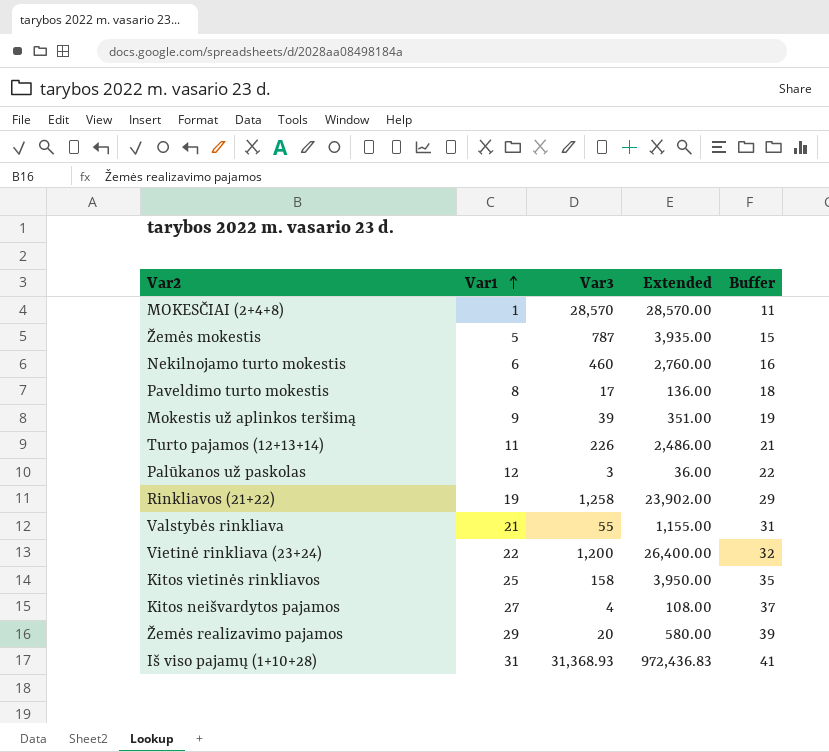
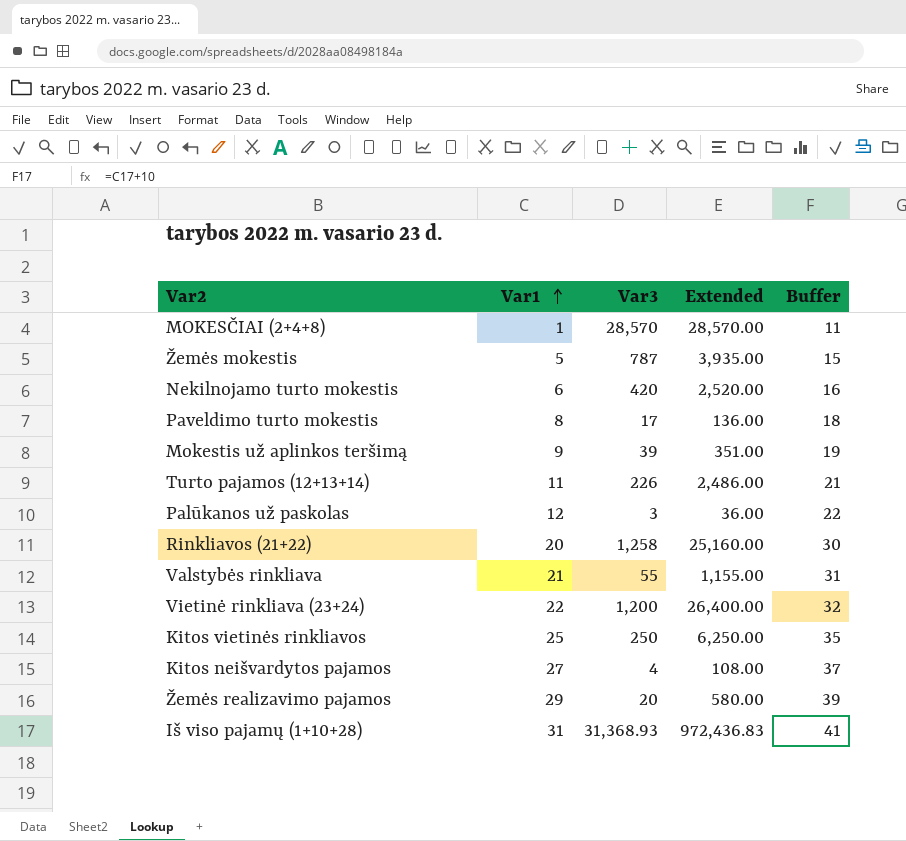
Nekilnojamo turto mokestis | Var3: 460 -> 420
Nekilnojamo turto mokestis | Extended: 2,760.00 -> 2,520.00
Rinkliavos (21+22) | Var1: 19 -> 20
Rinkliavos (21+22) | Extended: 23,902.00 -> 25,160.00
Rinkliavos (21+22) | Buffer: 29 -> 30
Kitos vietinės rinkliavos | Var3: 158 -> 250
Kitos vietinės rinkliavos | Extended: 3,950.00 -> 6,250.00

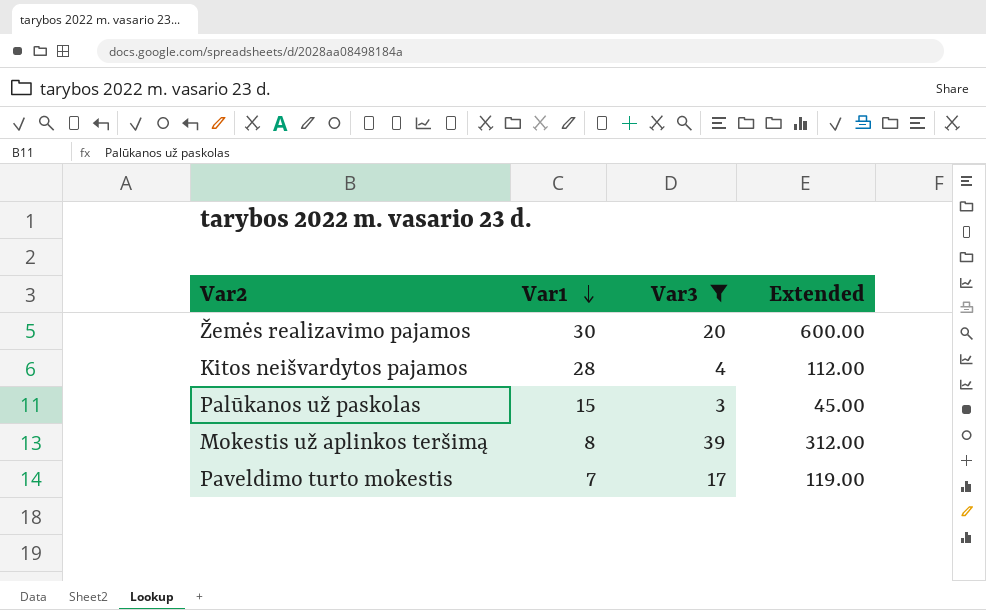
filter: none -> Var3 <= 39
row order: Var1 ascending -> Var1 descending
column Buffer | formula: [Var1] + 10 -> none
Žemės realizavimo pajamos | Var1: 29 -> 30
Žemės realizavimo pajamos | Extended: 580.00 -> 600.00
Kitos neišvardytos pajamos | Var1: 27 -> 28
Kitos neišvardytos pajamos | Extended: 108.00 -> 112.00
Palūkanos už paskolas | Var1: 12 -> 15
Palūkanos už paskolas | Extended: 36.00 -> 45.00
Mokestis už aplinkos teršimą | Var1: 9 -> 8
Mokestis už aplinkos teršimą | Extended: 351.00 -> 312.00
Paveldimo turto mokestis | Var1: 8 -> 7
Paveldimo turto mokestis | Extended: 136.00 -> 119.00

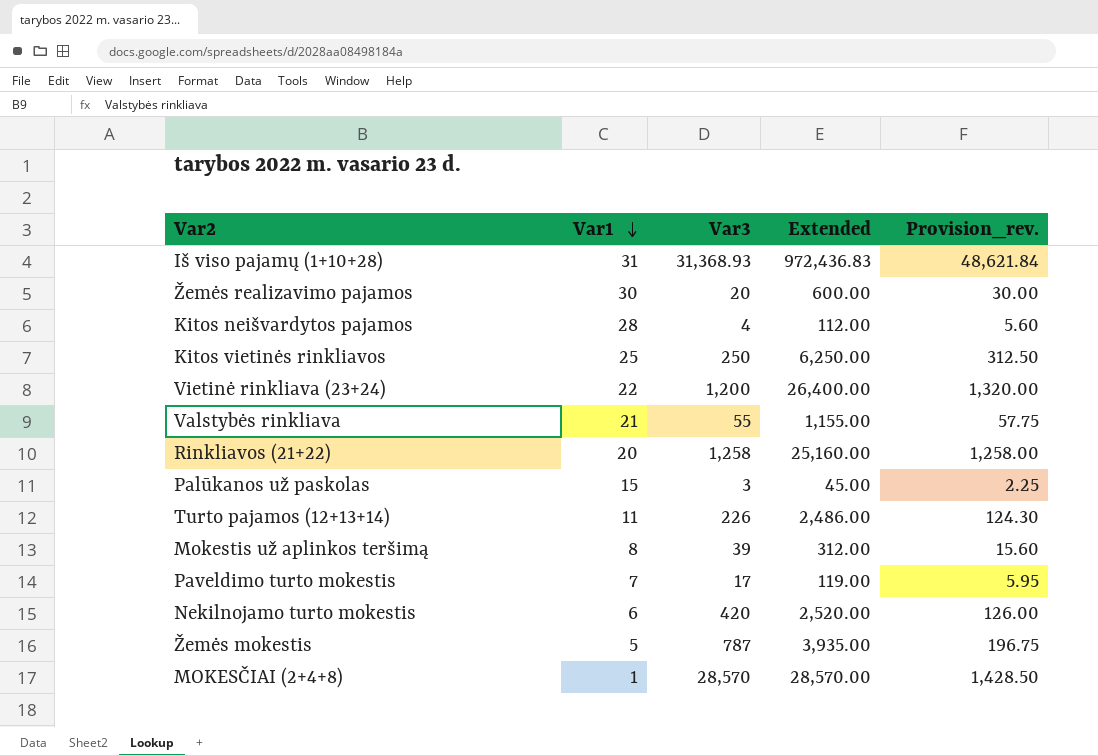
filter: Var3 <= 39 -> none
column Provision_rev. | formula: none -> [Extended] * 0.05

